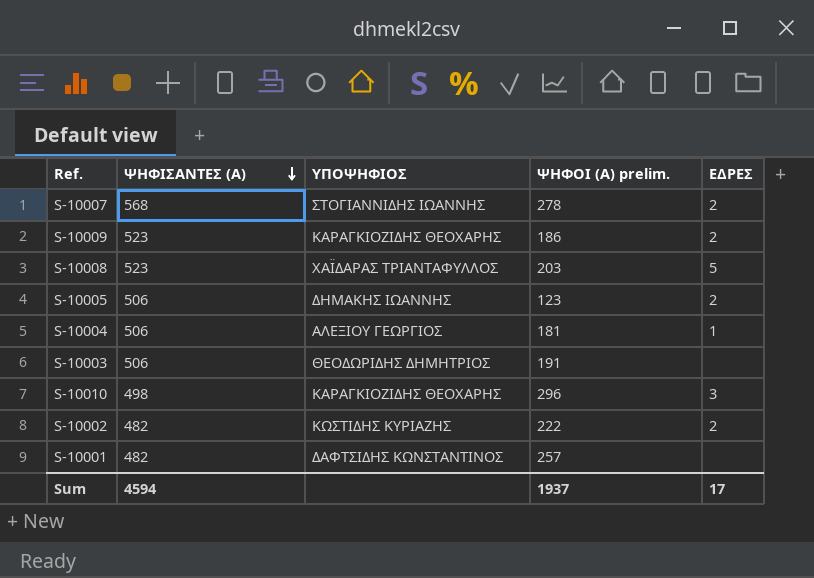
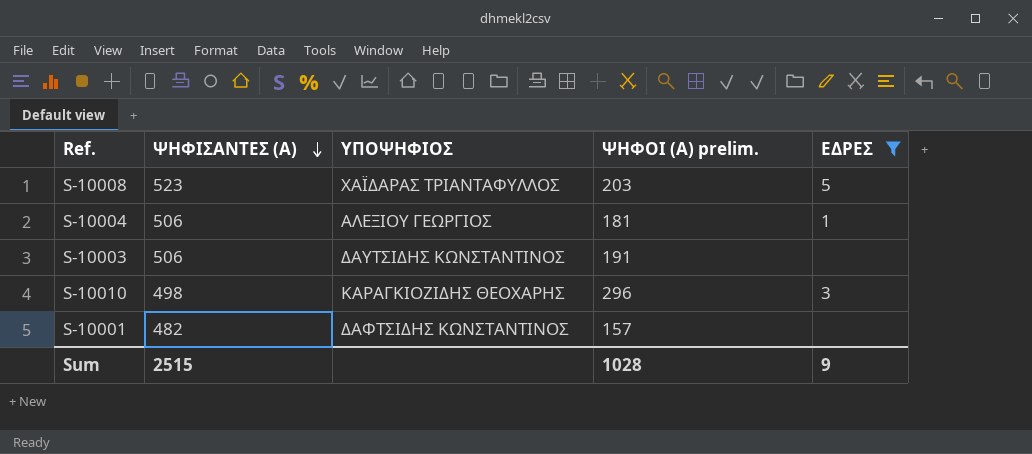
filter: none -> ΕΔΡΕΣ != 2
S-10003 | ΥΠΟΨΗΦΙΟΣ: ΘΕΟΔΩΡΙΔΗΣ ΔΗΜΗΤΡΙΟΣ -> ΔΑΥΤΣΙΔΗΣ ΚΩΝΣΤΑΝΤΙΝΟΣ
S-10001 | ΨΗΦΟΙ (Α) prelim.: 257 -> 157
Sum | ΨΗΦΙΣΑΝΤΕΣ (Α): 4594 -> 2515
Sum | ΨΗΦΟΙ (Α) prelim.: 1937 -> 1028
Sum | ΕΔΡΕΣ: 17 -> 9

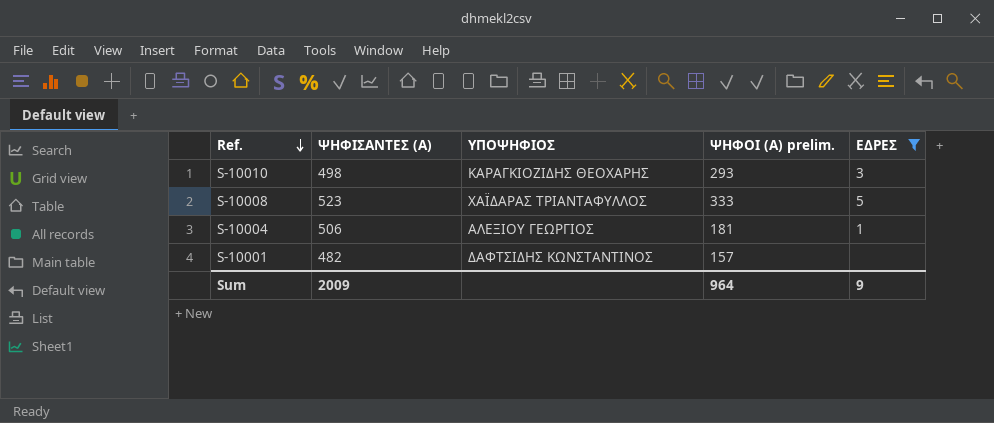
row order: ΨΗΦΙΣΑΝΤΕΣ (Α) descending -> Ref. descending
row S-10003: 506 | ΔΑΥΤΣΙΔΗΣ ΚΩΝΣΤΑΝΤΙΝΟΣ | 191 | none -> none
S-10010 | ΨΗΦΟΙ (Α) prelim.: 296 -> 293
S-10008 | ΨΗΦΟΙ (Α) prelim.: 203 -> 333
Sum | ΨΗΦΙΣΑΝΤΕΣ (Α): 2515 -> 2009
Sum | ΨΗΦΟΙ (Α) prelim.: 1028 -> 964

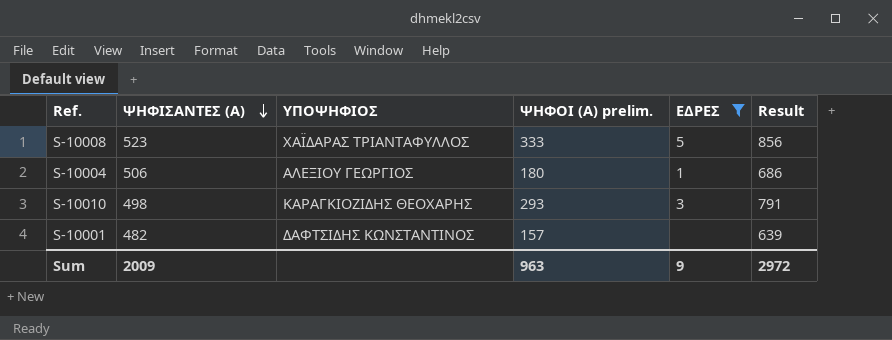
row order: Ref. descending -> ΨΗΦΙΣΑΝΤΕΣ (Α) descending
column Result | formula: none -> [ΨΗΦΙΣΑΝΤΕΣ (Α)] + [ΨΗΦΟΙ (Α) prelim.]
S-10004 | ΨΗΦΟΙ (Α) prelim.: 181 -> 180
Sum | ΨΗΦΟΙ (Α) prelim.: 964 -> 963

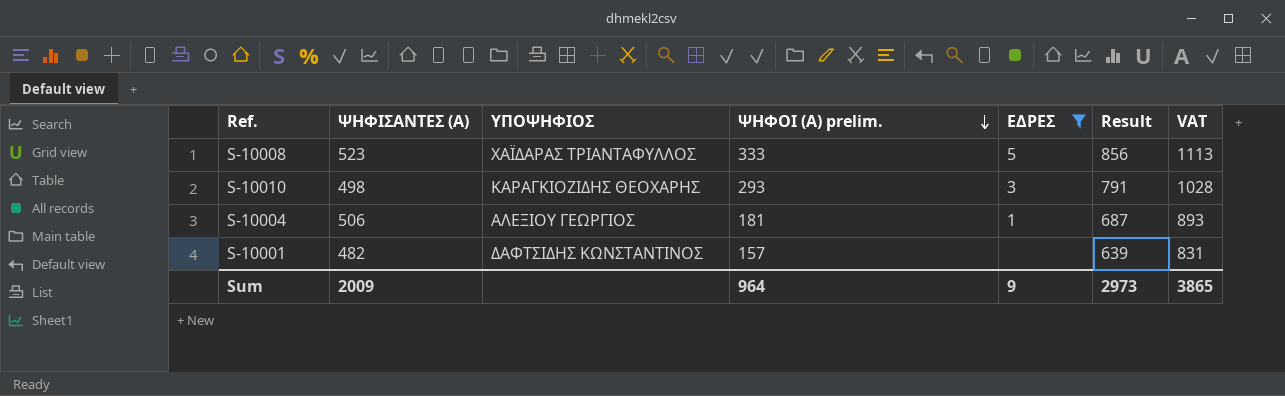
row order: ΨΗΦΙΣΑΝΤΕΣ (Α) descending -> ΨΗΦΟΙ (Α) prelim. descending
column VAT | formula: none -> [Result] * 1.3
S-10004 | ΨΗΦΟΙ (Α) prelim.: 180 -> 181
S-10004 | Result: 686 -> 687
Sum | ΨΗΦΟΙ (Α) prelim.: 963 -> 964
Sum | Result: 2972 -> 2973

